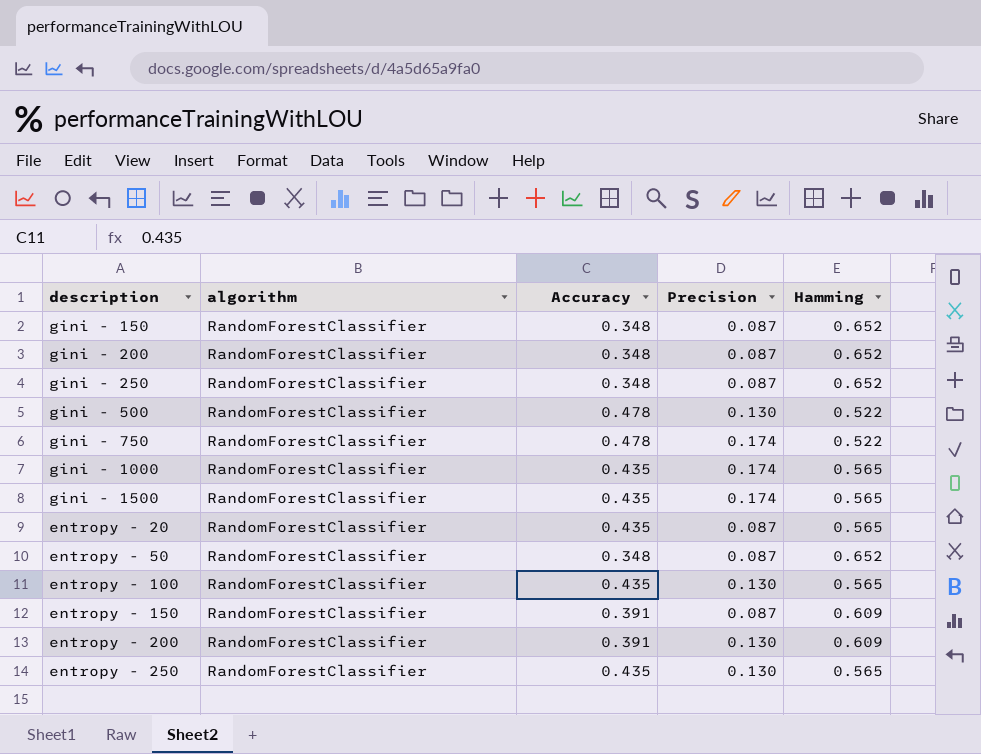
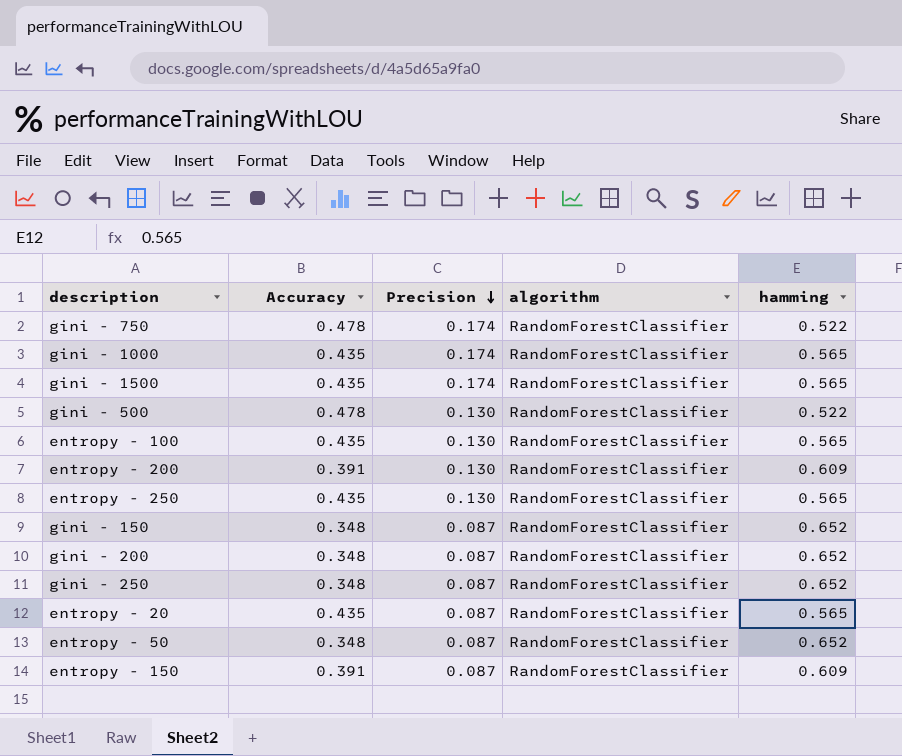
row order: none -> Precision descending
column algorithm | position: 2 -> 4
column name: Hamming -> hamming

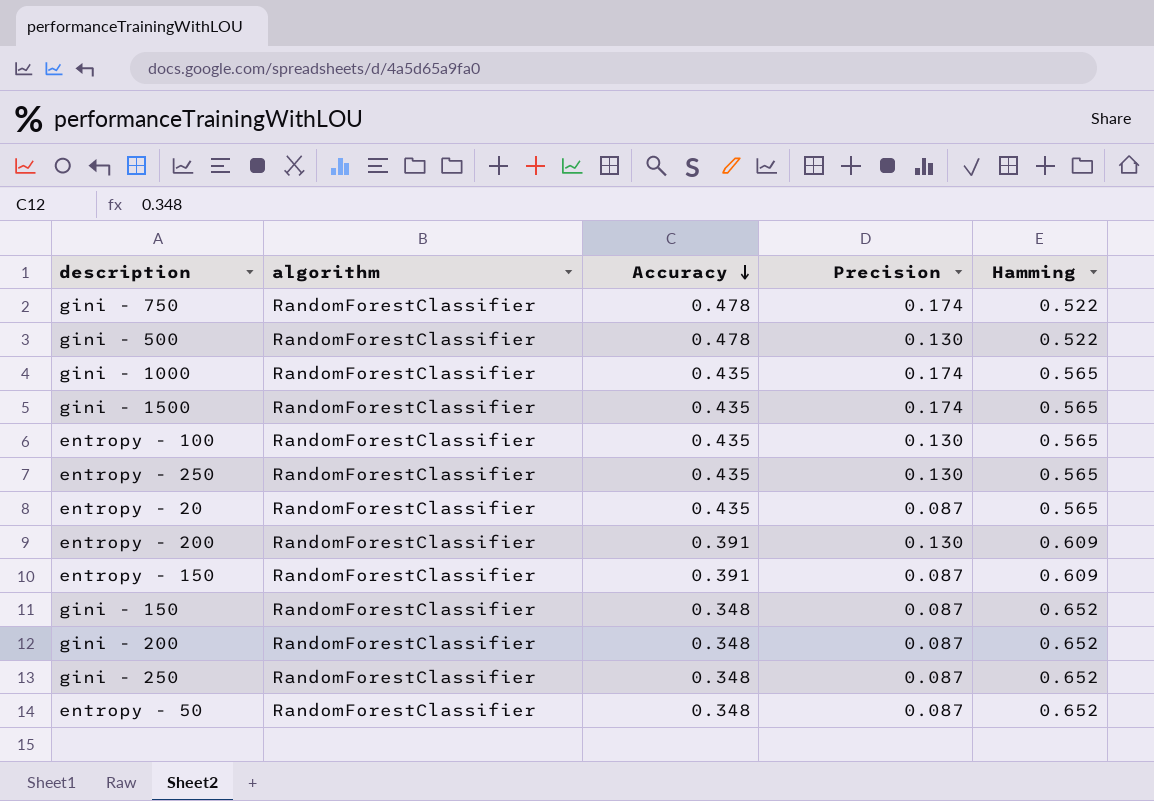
row order: Precision descending -> Accuracy descending
column algorithm | position: 4 -> 2
column name: hamming -> Hamming

